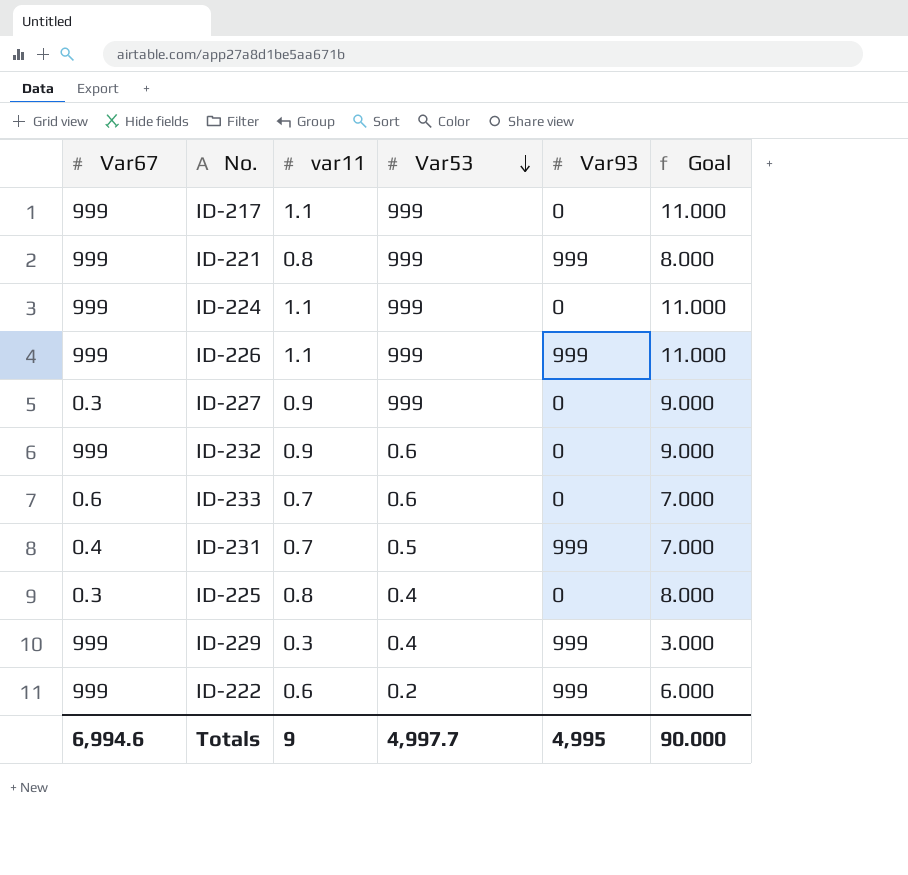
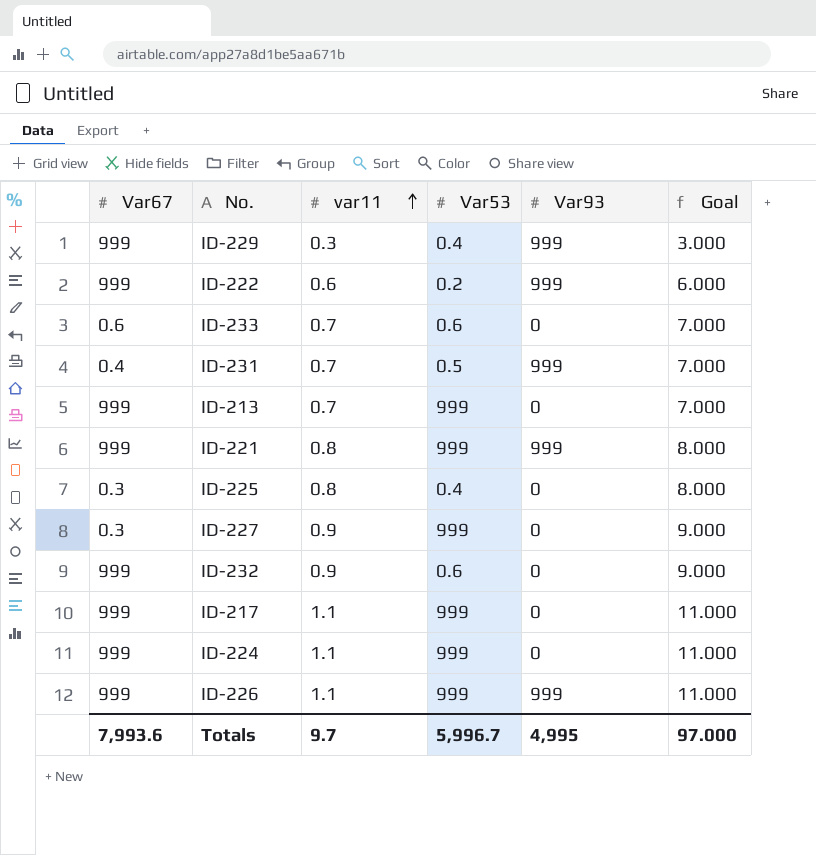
row order: Var53 descending -> var11 ascending
row ID-213: none -> 999 | 0.7 | 999 | 0 | 7.000
Totals | Var67: 6,994.6 -> 7,993.6
Totals | var11: 9 -> 9.7
Totals | Var53: 4,997.7 -> 5,996.7
Totals | Goal: 90.000 -> 97.000

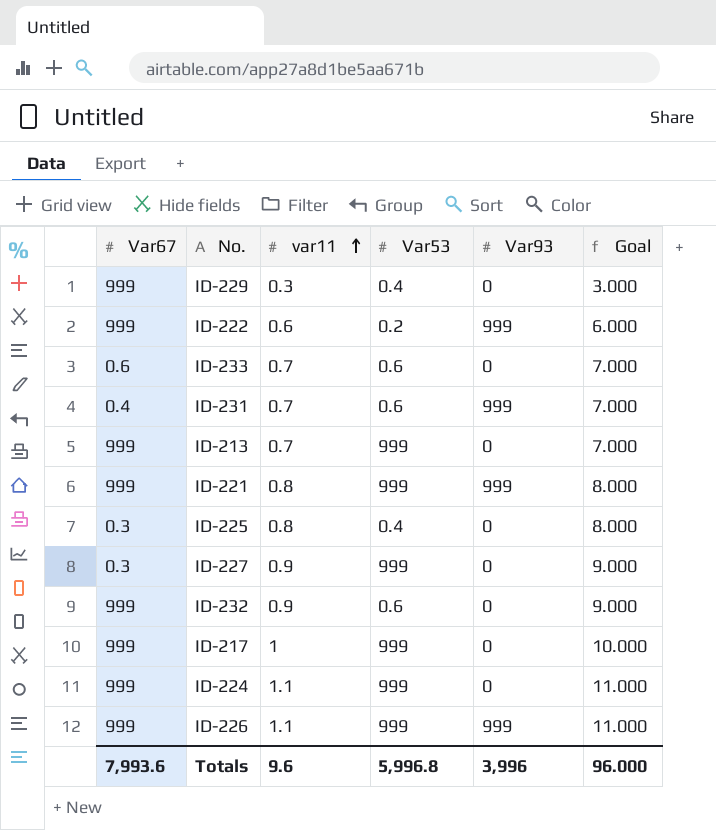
ID-229 | Var93: 999 -> 0
ID-231 | Var53: 0.5 -> 0.6
ID-217 | var11: 1.1 -> 1
ID-217 | Goal: 11.000 -> 10.000
Totals | var11: 9.7 -> 9.6
Totals | Var53: 5,996.7 -> 5,996.8
Totals | Var93: 4,995 -> 3,996
Totals | Goal: 97.000 -> 96.000

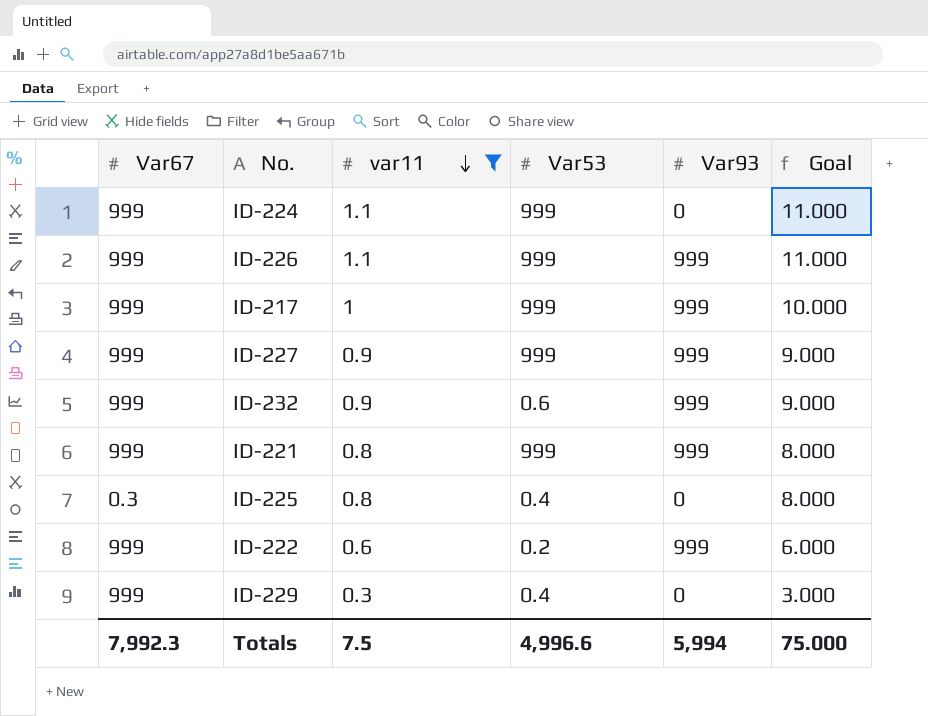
filter: none -> var11 != 0.7
row order: var11 ascending -> var11 descending
ID-217 | Var93: 0 -> 999
ID-227 | Var67: 0.3 -> 999
ID-227 | Var93: 0 -> 999
ID-232 | Var93: 0 -> 999
Totals | Var67: 7,993.6 -> 7,992.3
Totals | var11: 9.6 -> 7.5
Totals | Var53: 5,996.8 -> 4,996.6
Totals | Var93: 3,996 -> 5,994
Totals | Goal: 96.000 -> 75.000

